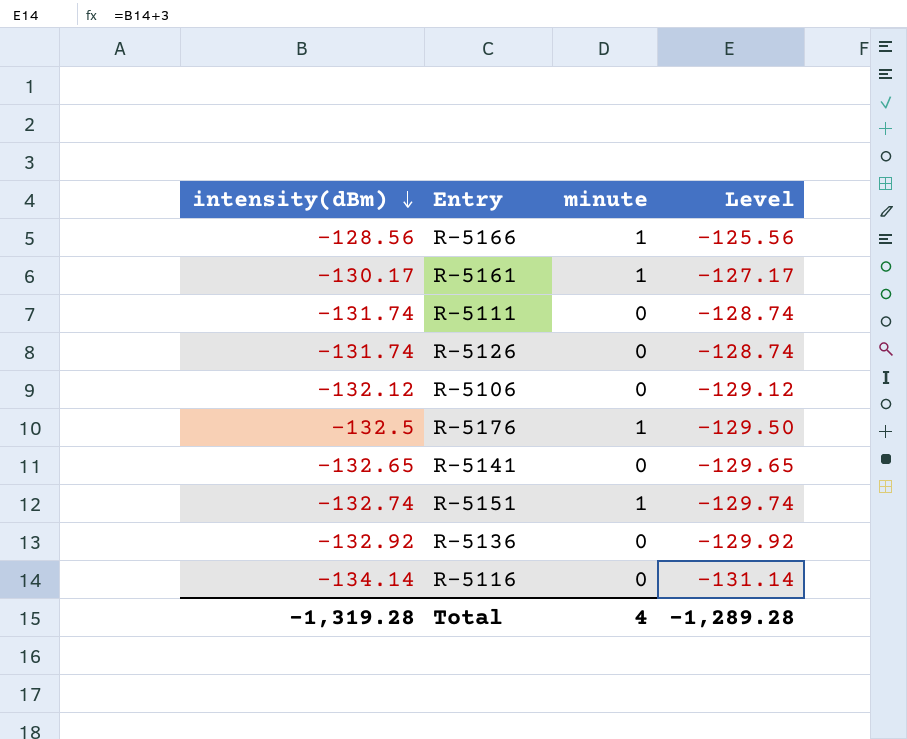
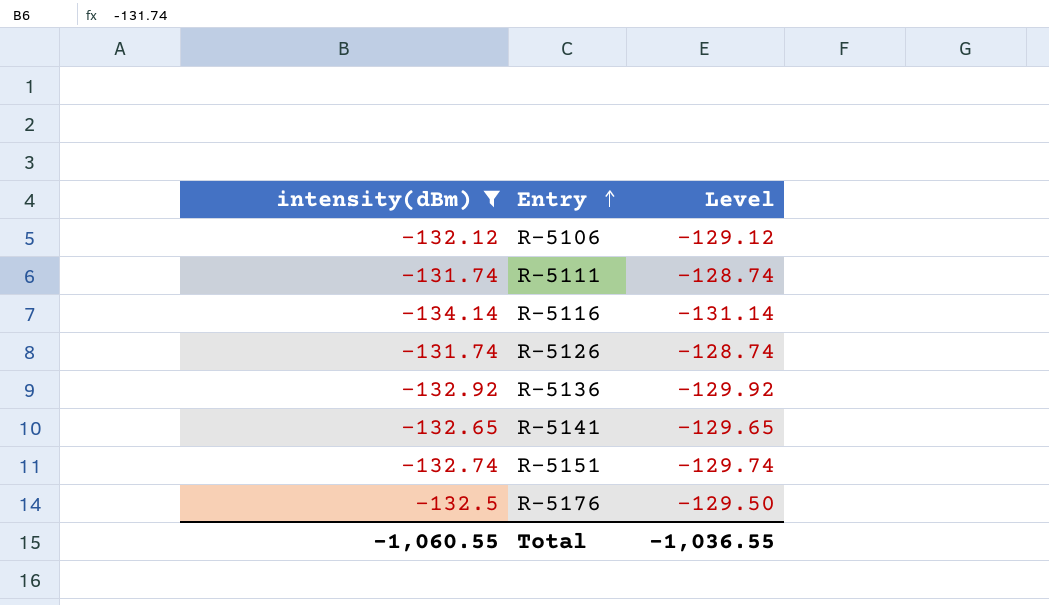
filter: none -> intensity(dBm) <= -131.74
row order: intensity(dBm) descending -> Entry ascending
column minute | position: 3 -> none
Total | intensity(dBm): -1,319.28 -> -1,060.55
Total | Level: -1,289.28 -> -1,036.55

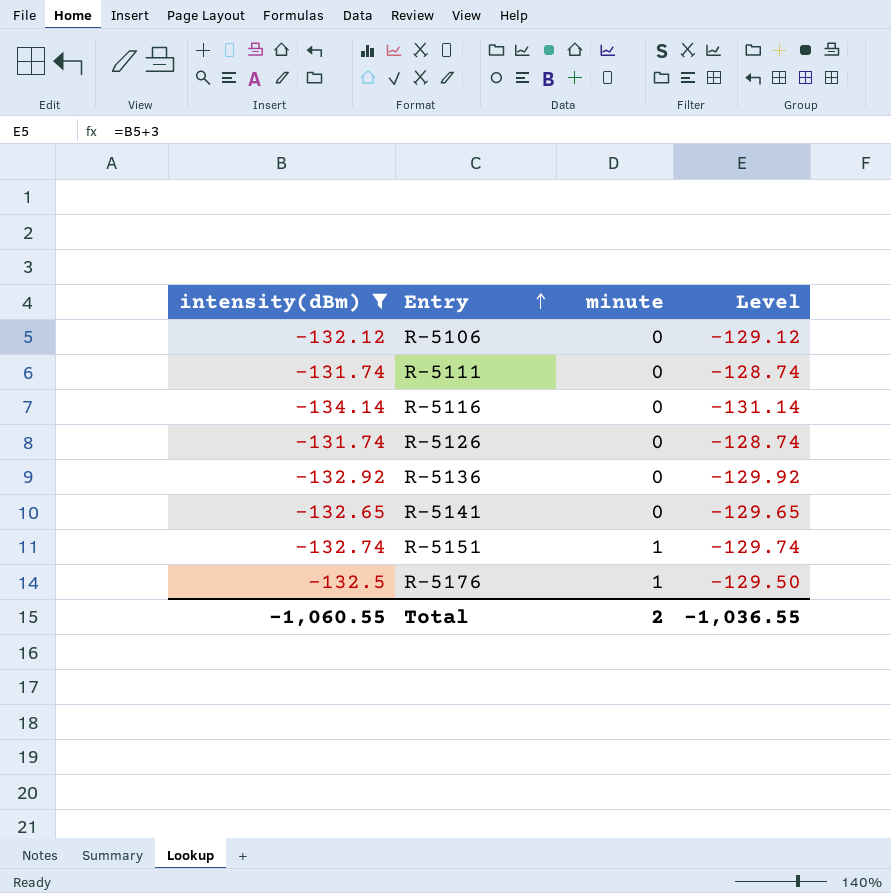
column minute | position: none -> 3

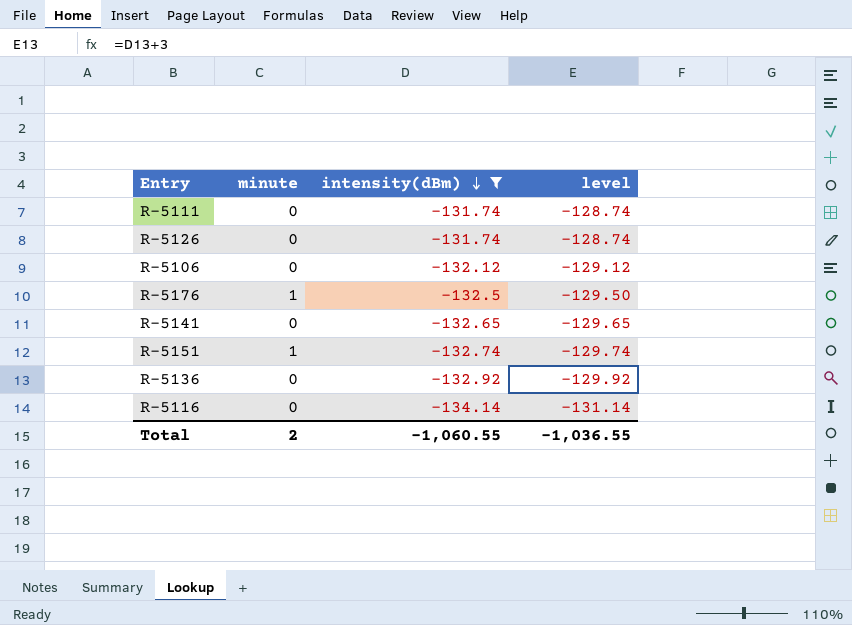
row order: Entry ascending -> intensity(dBm) descending
column intensity(dBm) | position: 1 -> 3
column name: Level -> level

